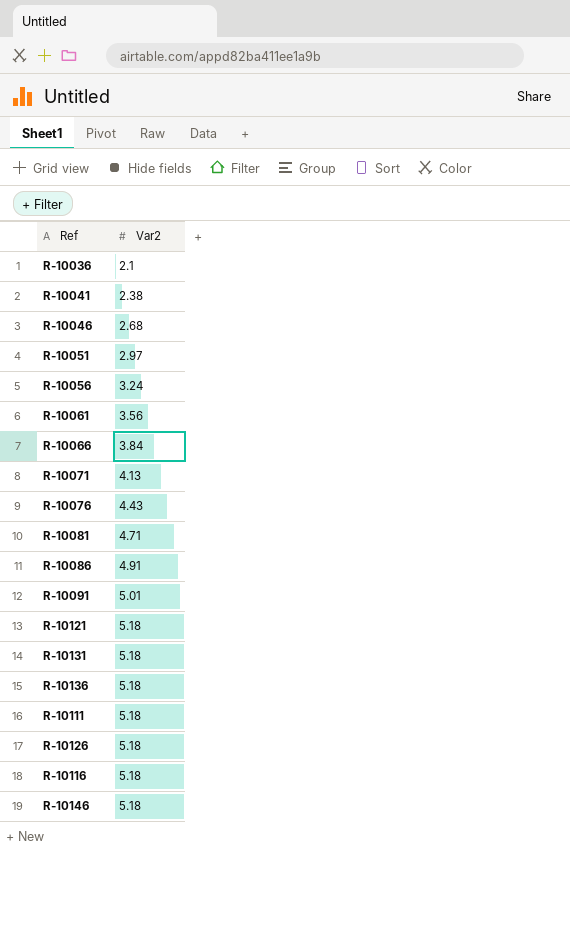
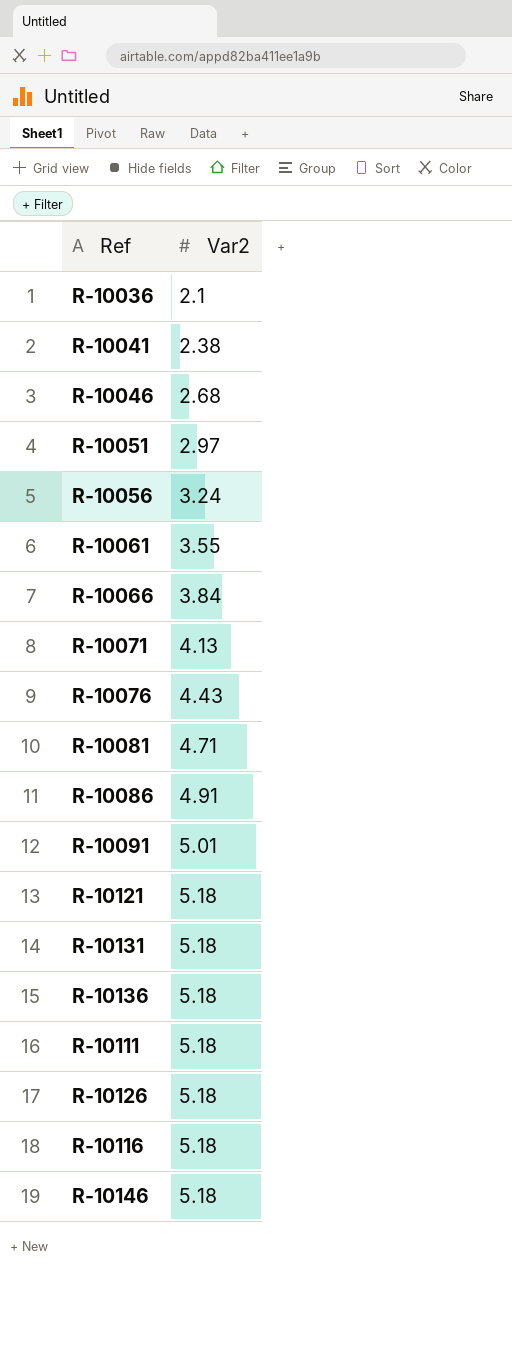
R-10061 | Var2: 3.56 -> 3.55

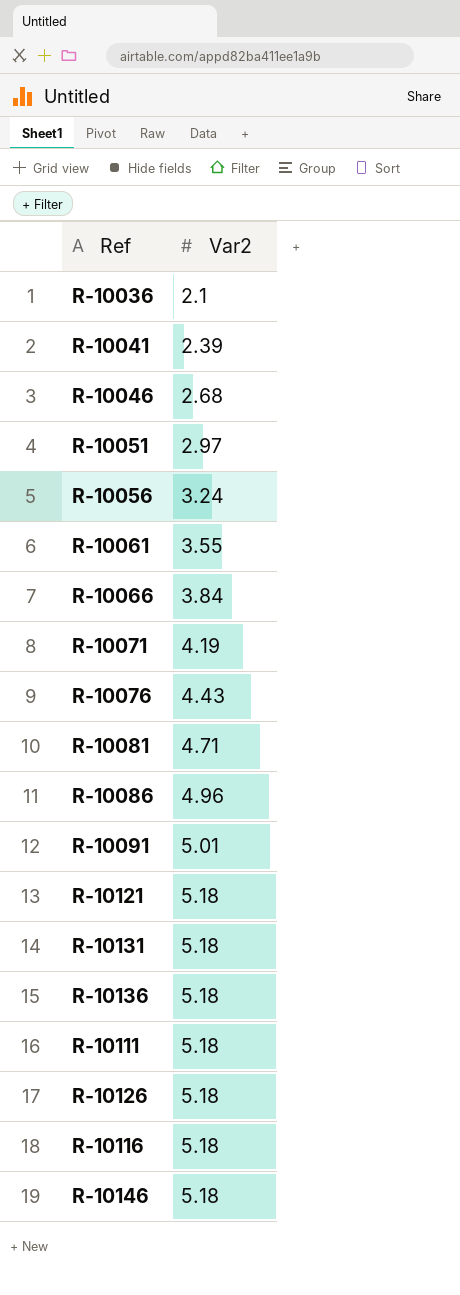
R-10041 | Var2: 2.38 -> 2.39
R-10071 | Var2: 4.13 -> 4.19
R-10086 | Var2: 4.91 -> 4.96

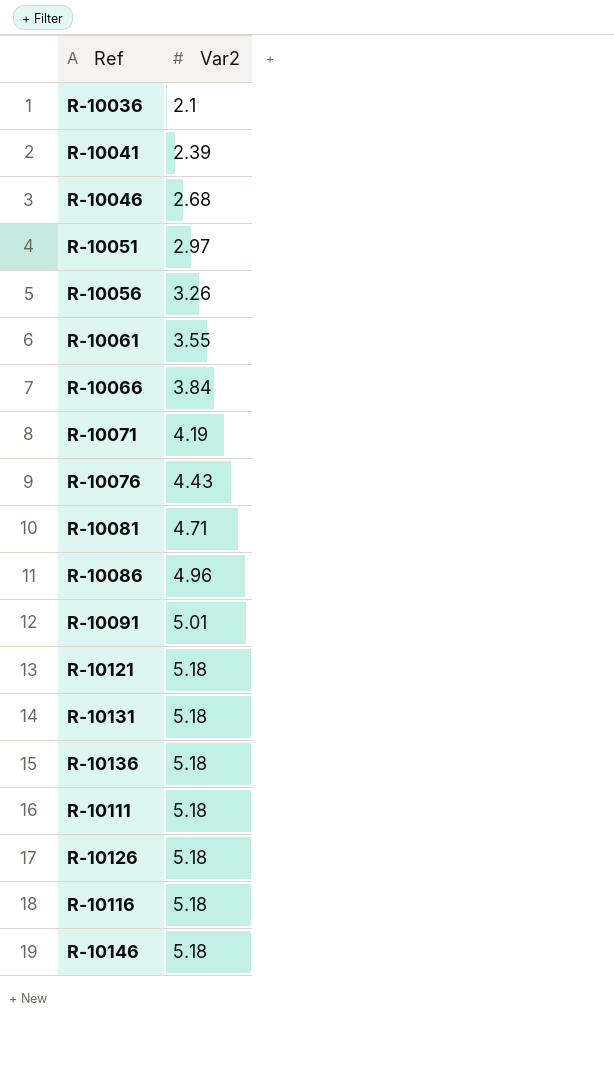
R-10056 | Var2: 3.24 -> 3.26

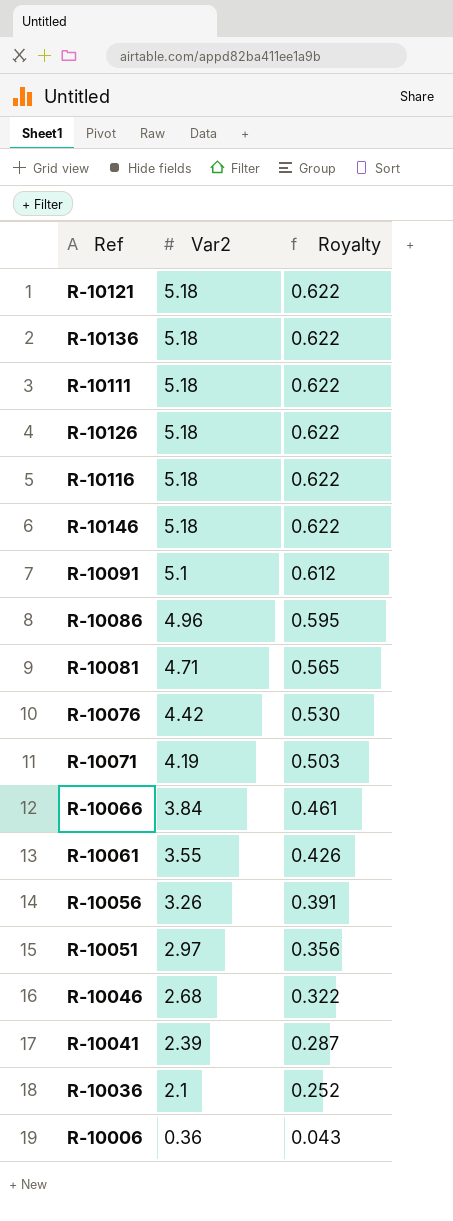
row order: Var2 ascending -> Var2 descending
column Royalty | formula: none -> [Var2] * 0.12
row R-10131: 5.18 -> none
R-10091 | Var2: 5.01 -> 5.1
R-10076 | Var2: 4.43 -> 4.42
row R-10006: none -> 0.36 | 0.043

